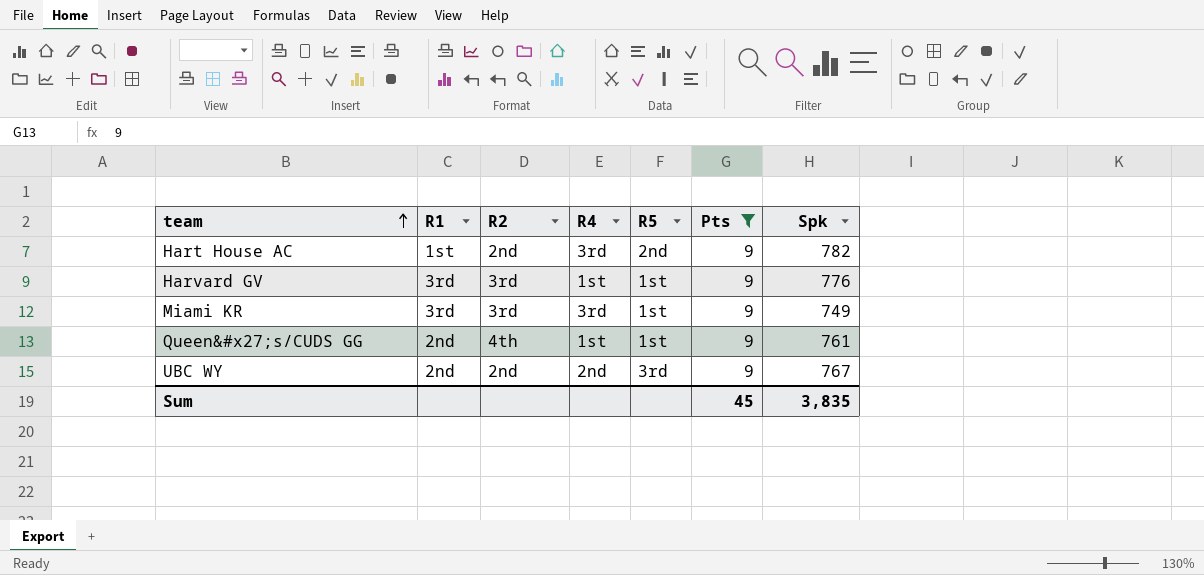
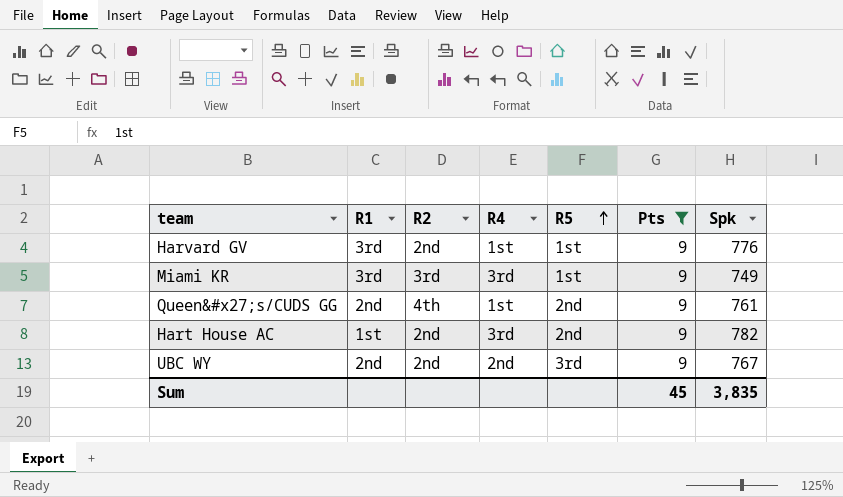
row order: team ascending -> R5 ascending
Harvard GV | R2: 3rd -> 2nd
Queen&#x27;s/CUDS GG | R5: 1st -> 2nd

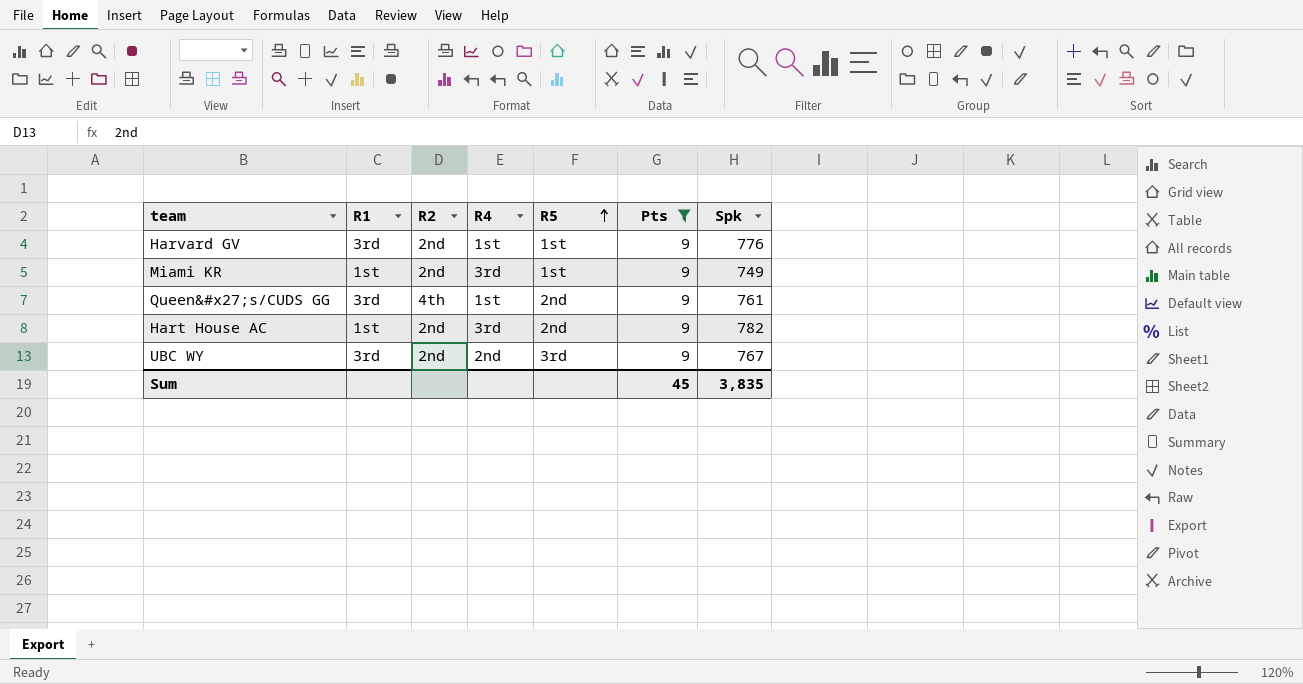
Miami KR | R1: 3rd -> 1st
Miami KR | R2: 3rd -> 2nd
Queen&#x27;s/CUDS GG | R1: 2nd -> 3rd
UBC WY | R1: 2nd -> 3rd

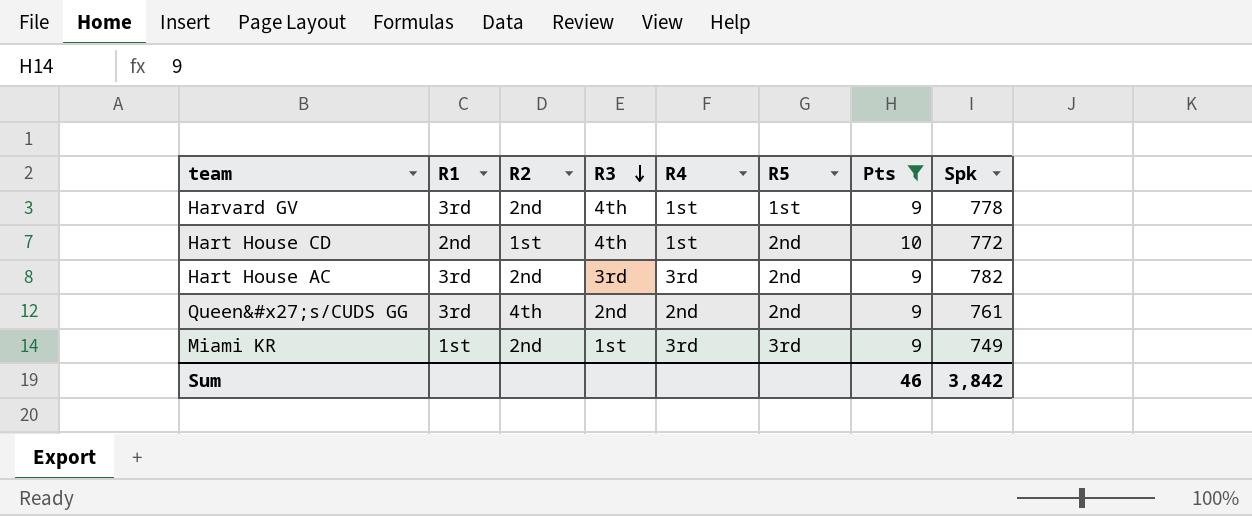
row order: R5 ascending -> R3 descending
column R3 | position: none -> 4
row UBC WY: 3rd | 2nd | 2nd | 3rd | 9 | 767 -> none
Harvard GV | Spk: 776 -> 778
row Hart House CD: none -> 2nd | 1st | 4th | 1st | 2nd | 10 | 772
Hart House AC | R1: 1st -> 3rd
Queen&#x27;s/CUDS GG | R4: 1st -> 2nd
Miami KR | R5: 1st -> 3rd
Sum | Pts: 45 -> 46
Sum | Spk: 3,835 -> 3,842

